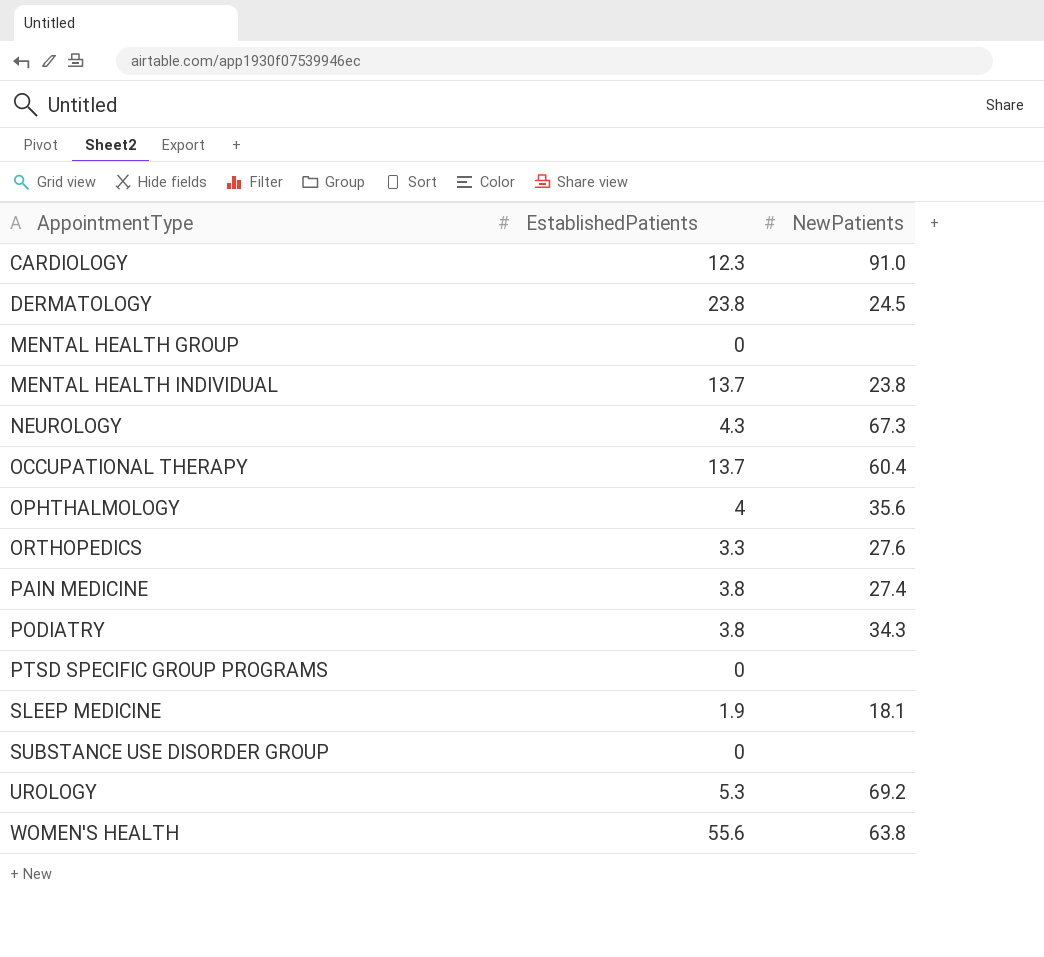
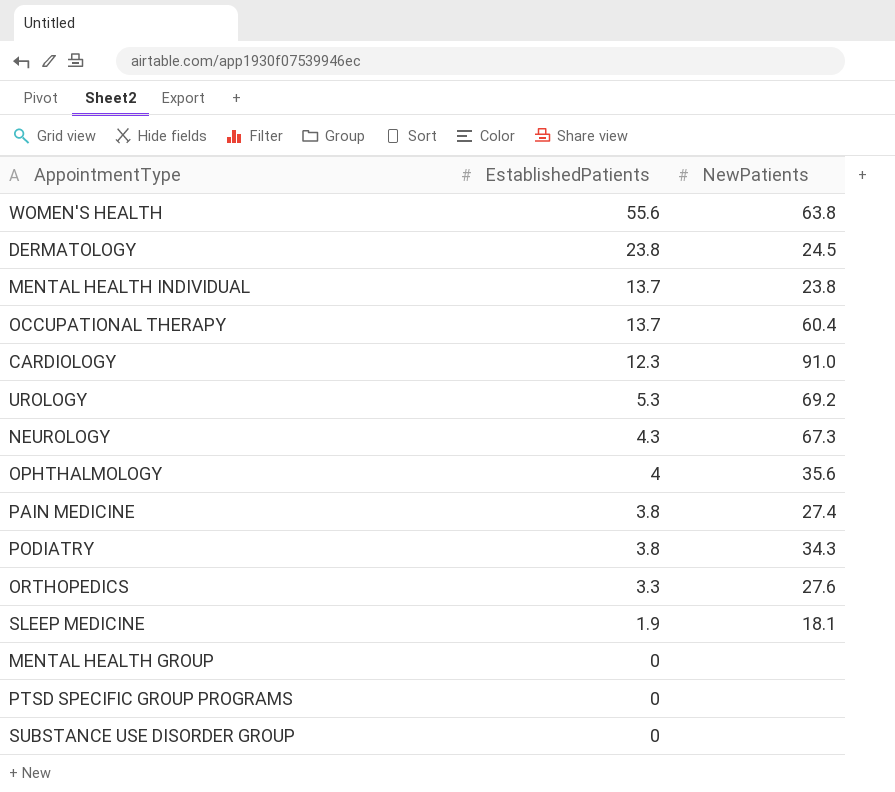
row order: AppointmentType ascending -> EstablishedPatients descending

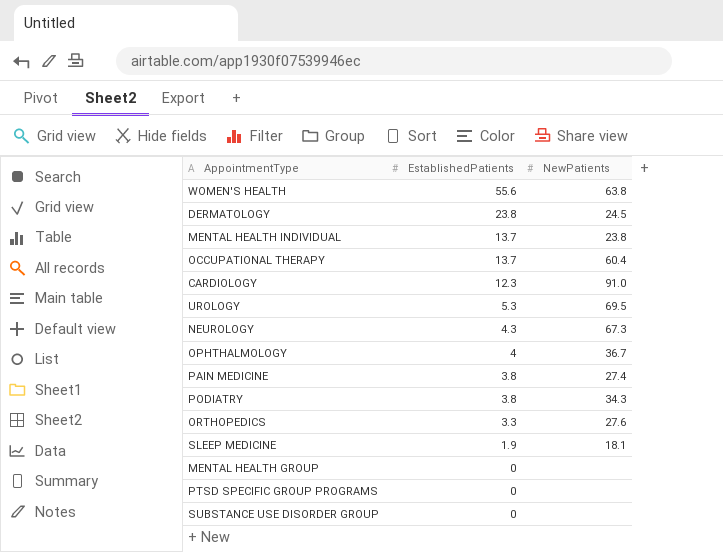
UROLOGY | NewPatients: 69.2 -> 69.5
OPHTHALMOLOGY | NewPatients: 35.6 -> 36.7

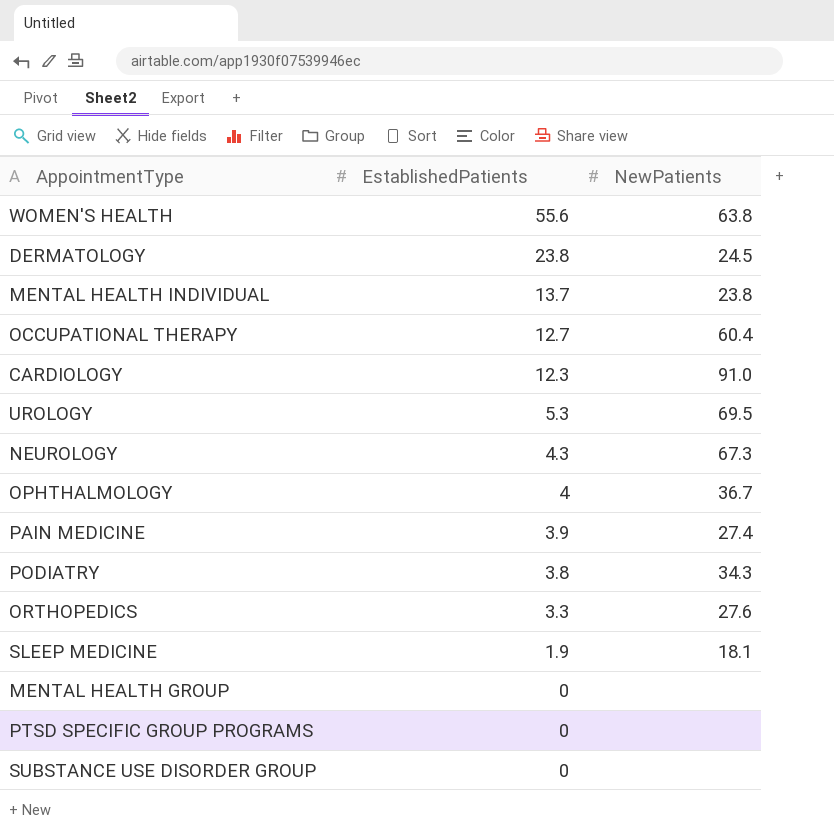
OCCUPATIONAL THERAPY | EstablishedPatients: 13.7 -> 12.7
PAIN MEDICINE | EstablishedPatients: 3.8 -> 3.9

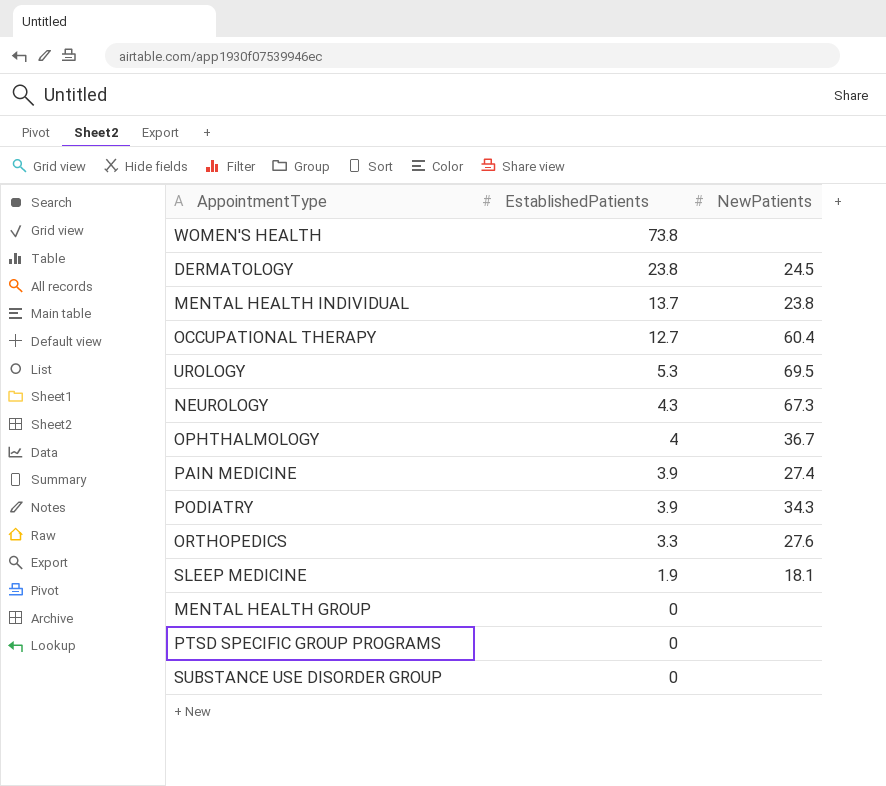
row CARDIOLOGY: 12.3 | 91.0 -> none
WOMEN'S HEALTH | EstablishedPatients: 55.6 -> 73.8
WOMEN'S HEALTH | NewPatients: 63.8 -> none
PODIATRY | EstablishedPatients: 3.8 -> 3.9

